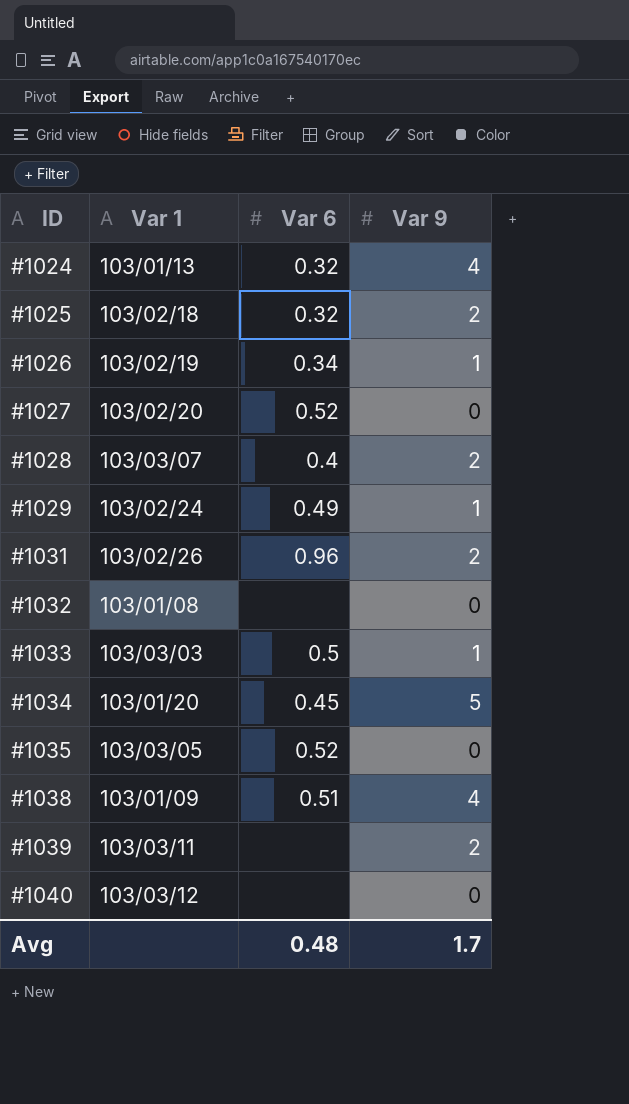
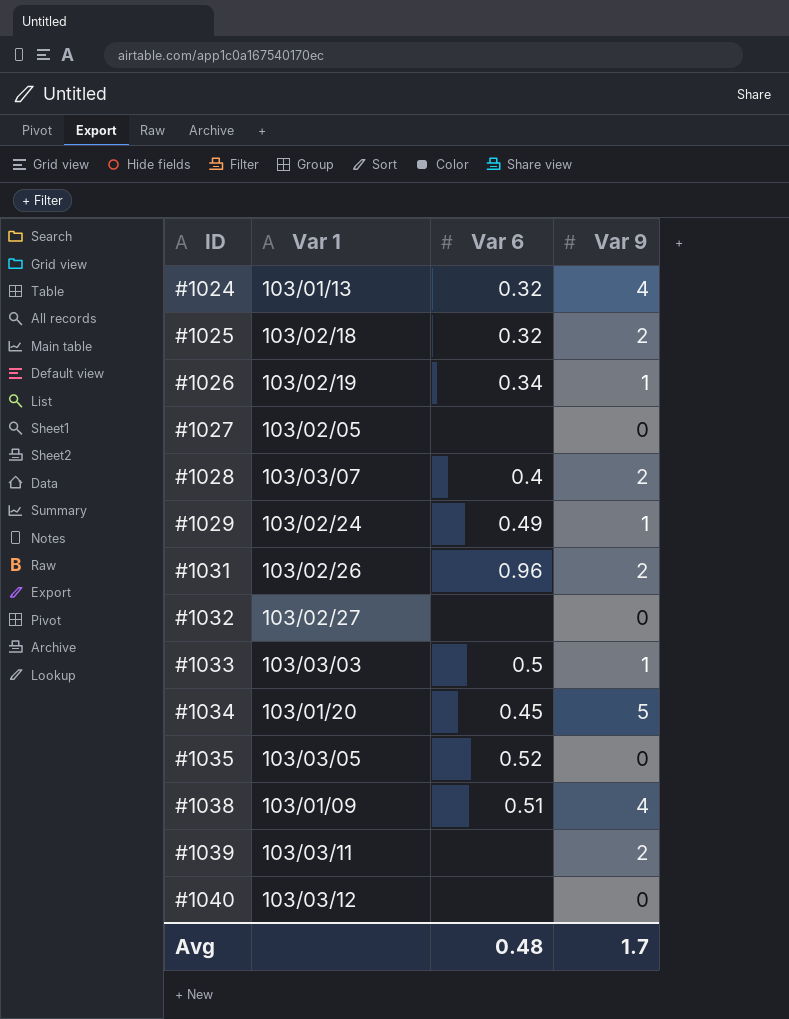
#1027 | Var 1: 103/02/20 -> 103/02/05
#1027 | Var 6: 0.52 -> none
#1032 | Var 1: 103/01/08 -> 103/02/27

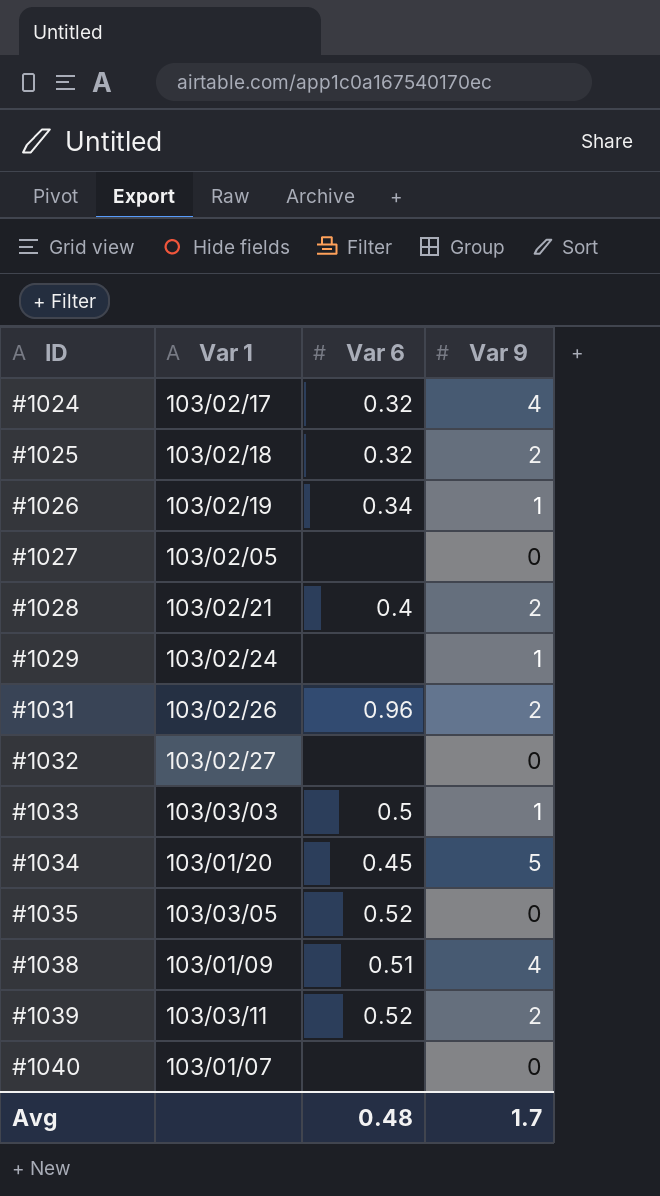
#1024 | Var 1: 103/01/13 -> 103/02/17
#1028 | Var 1: 103/03/07 -> 103/02/21
#1029 | Var 6: 0.49 -> none
#1039 | Var 6: none -> 0.52
#1040 | Var 1: 103/03/12 -> 103/01/07

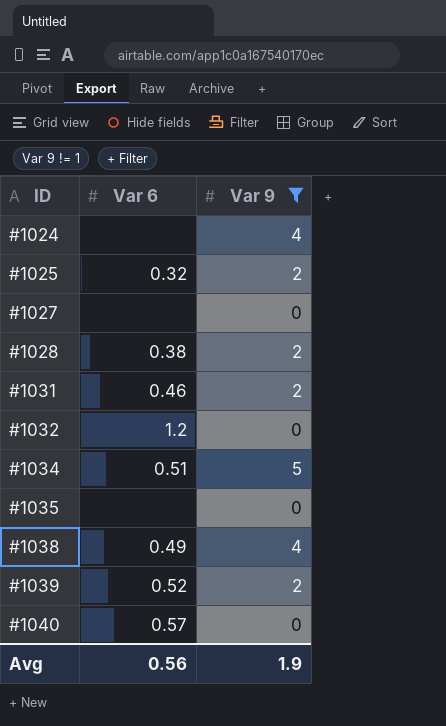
filter: none -> Var 9 != 1
column Var 1 | position: 2 -> none
#1024 | Var 6: 0.32 -> none
#1028 | Var 6: 0.4 -> 0.38
#1031 | Var 6: 0.96 -> 0.46
#1032 | Var 6: none -> 1.2
#1034 | Var 6: 0.45 -> 0.51
#1035 | Var 6: 0.52 -> none
#1038 | Var 6: 0.51 -> 0.49
#1040 | Var 6: none -> 0.57
Avg | Var 6: 0.48 -> 0.56
Avg | Var 9: 1.7 -> 1.9

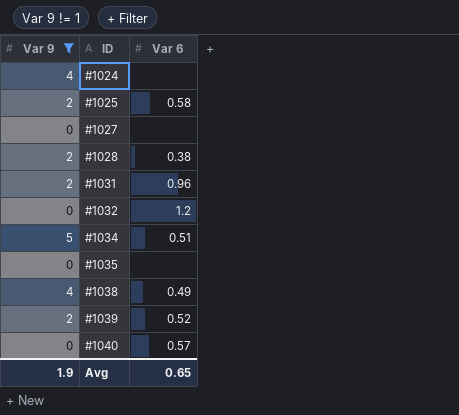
column Var 9 | position: 3 -> 1
#1025 | Var 6: 0.32 -> 0.58
#1031 | Var 6: 0.46 -> 0.96
Avg | Var 6: 0.56 -> 0.65

